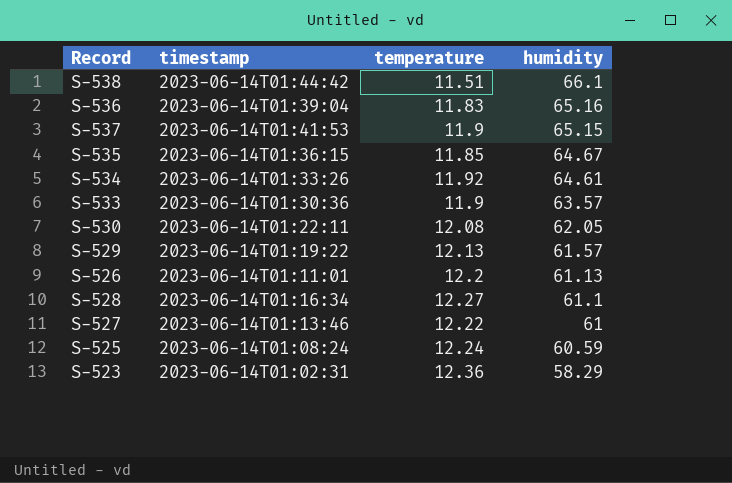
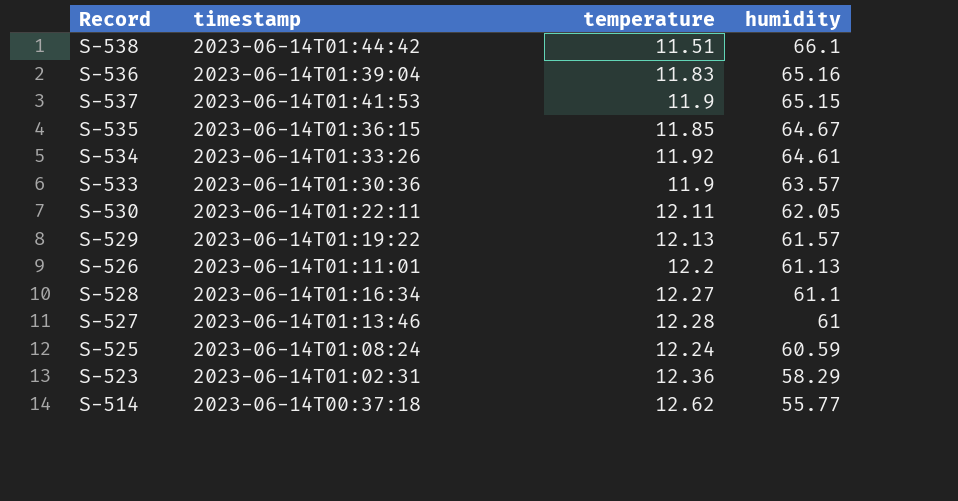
S-530 | temperature: 12.08 -> 12.11
S-527 | temperature: 12.22 -> 12.28
row S-514: none -> 2023-06-14T00:37:18 | 12.62 | 55.77

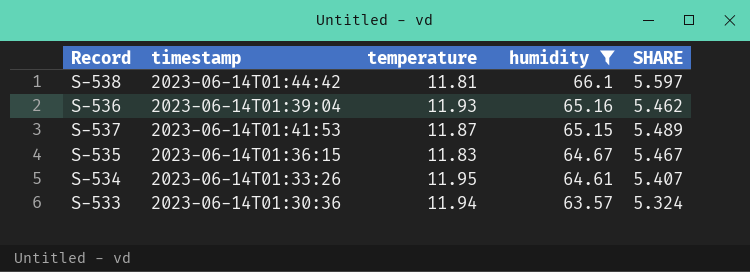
filter: none -> humidity >= 63.57
column SHARE | formula: none -> [humidity] / [temperature]
S-538 | temperature: 11.51 -> 11.81
S-536 | temperature: 11.83 -> 11.93
S-537 | temperature: 11.9 -> 11.87
S-535 | temperature: 11.85 -> 11.83
S-534 | temperature: 11.92 -> 11.95
S-533 | temperature: 11.9 -> 11.94

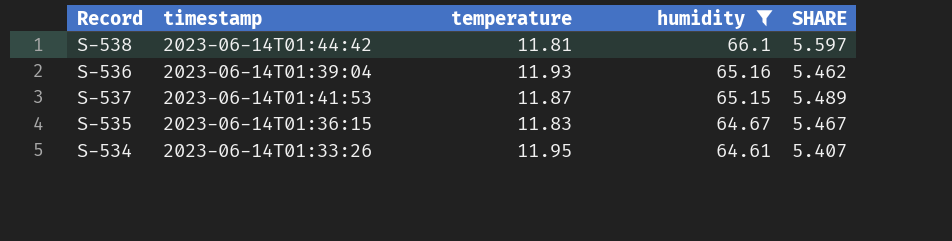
row S-533: 2023-06-14T01:30:36 | 11.94 | 63.57 | 5.324 -> none

